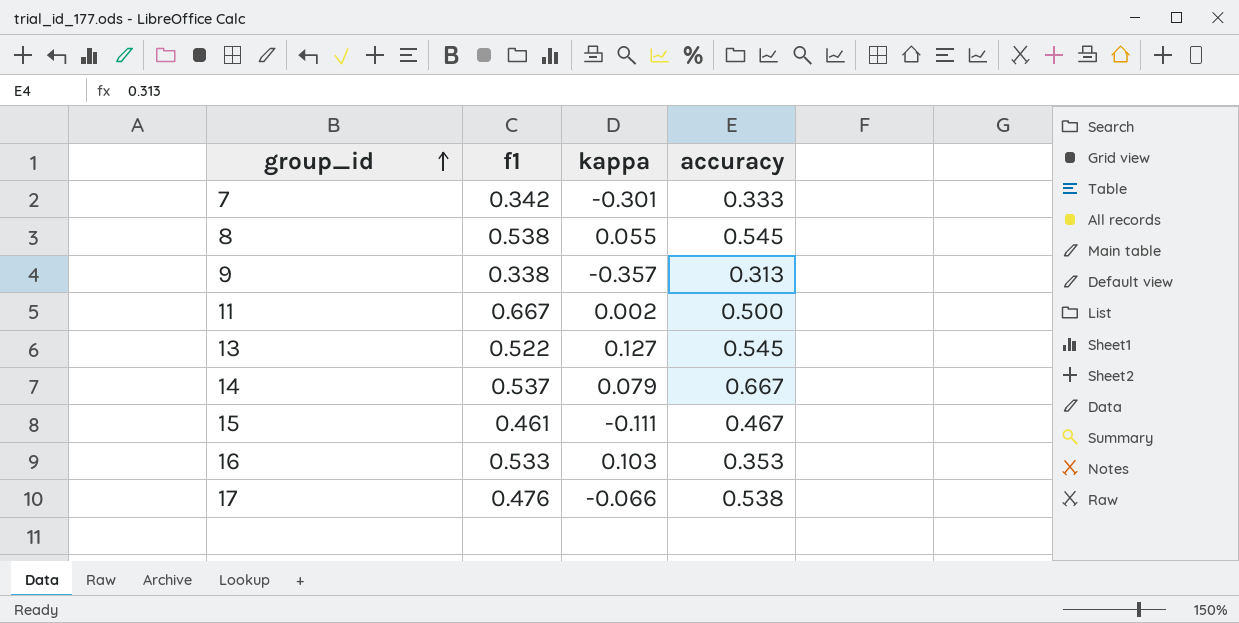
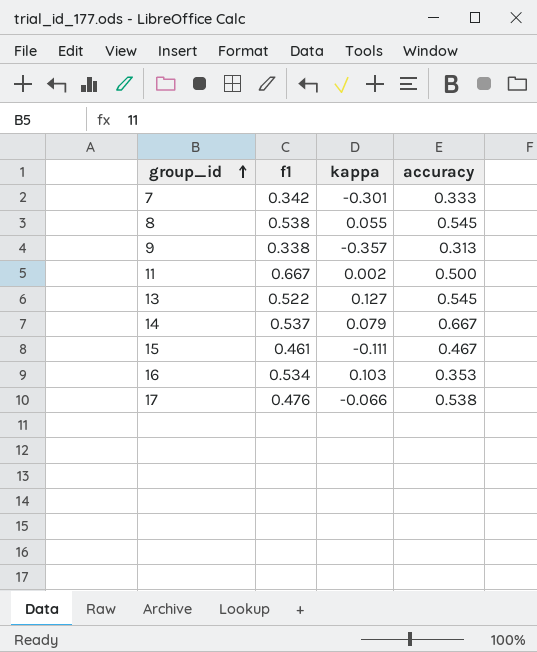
16 | f1: 0.533 -> 0.534

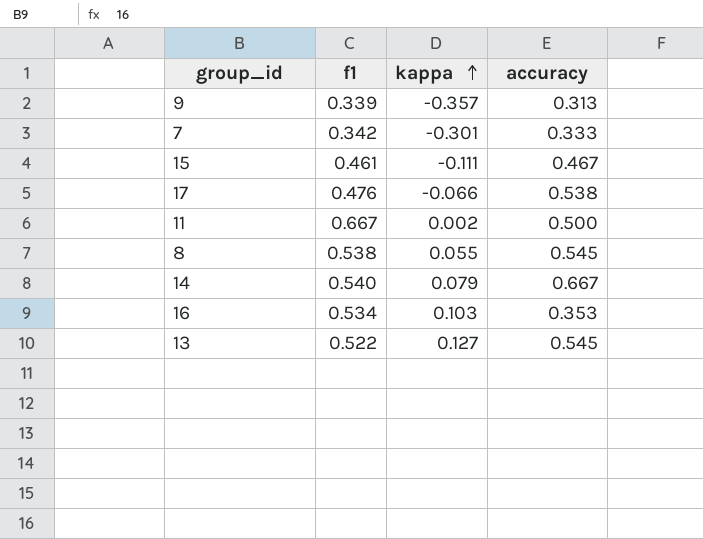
row order: group_id ascending -> kappa ascending
9 | f1: 0.338 -> 0.339
14 | f1: 0.537 -> 0.540

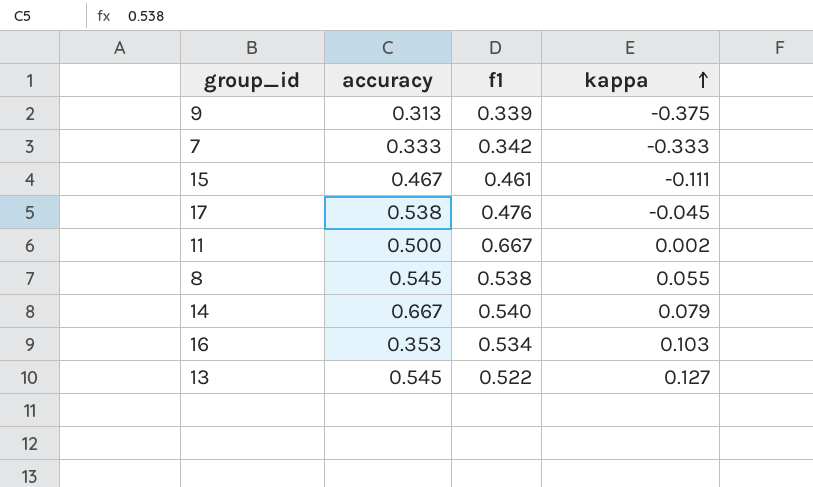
column accuracy | position: 4 -> 2
9 | kappa: -0.357 -> -0.375
7 | kappa: -0.301 -> -0.333
17 | kappa: -0.066 -> -0.045

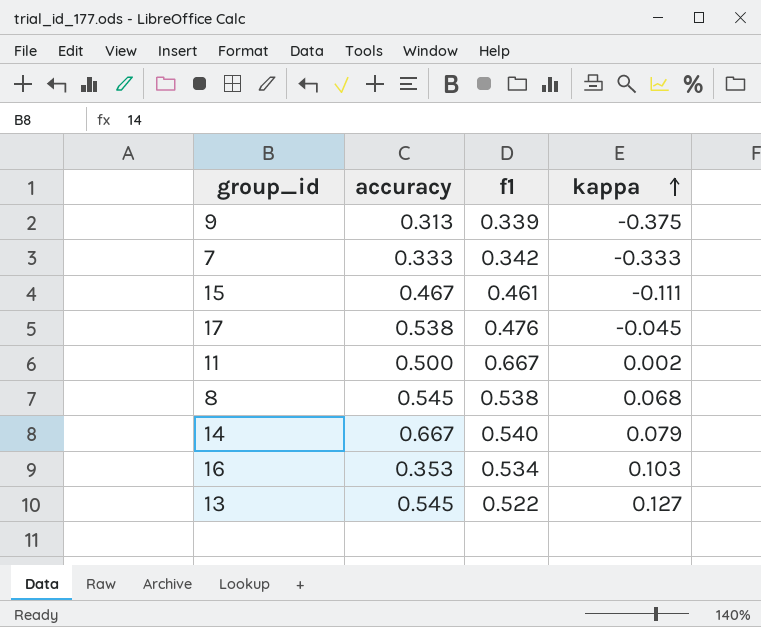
8 | kappa: 0.055 -> 0.068

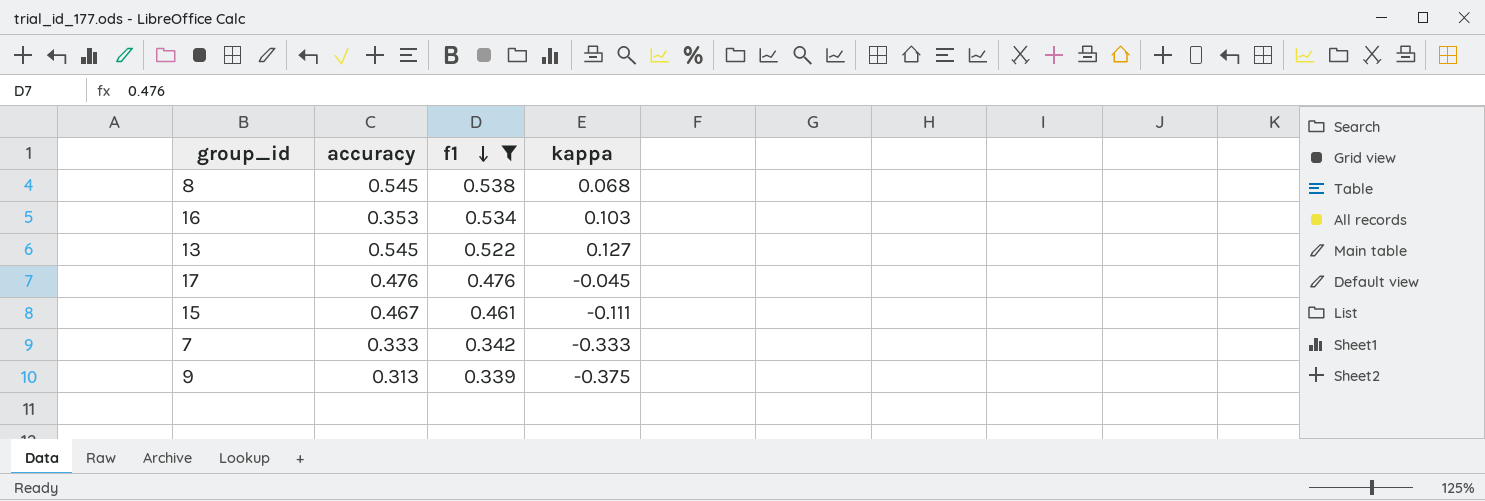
filter: none -> f1 <= 0.538
row order: kappa ascending -> f1 descending
17 | accuracy: 0.538 -> 0.476

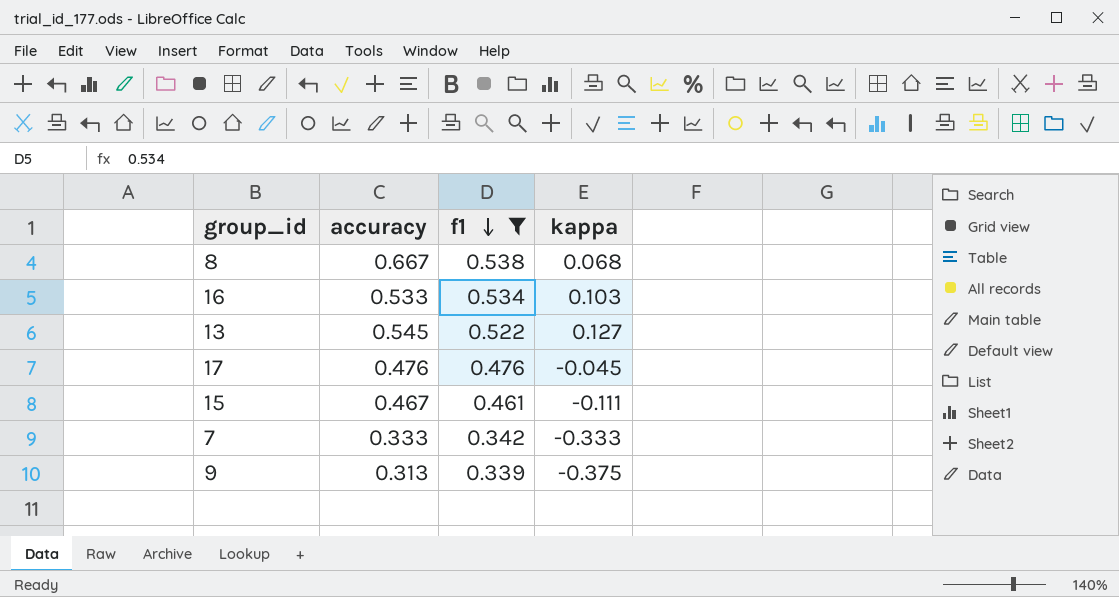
8 | accuracy: 0.545 -> 0.667
16 | accuracy: 0.353 -> 0.533

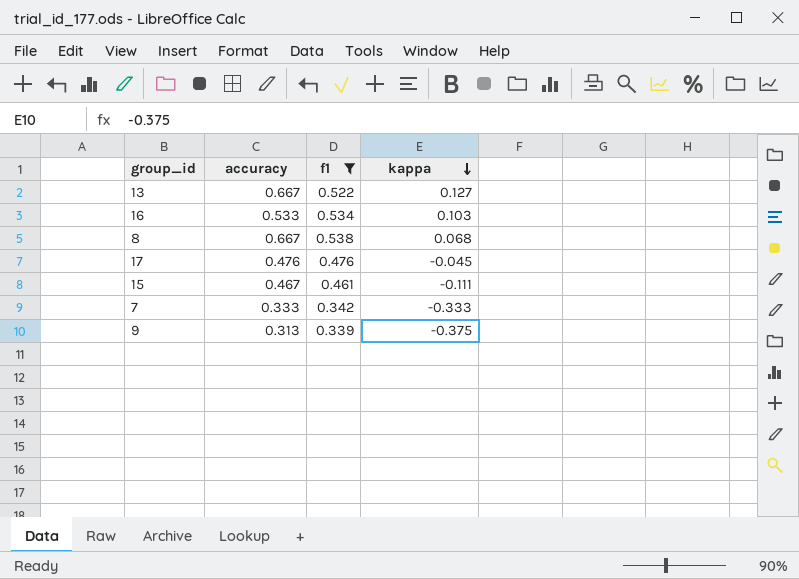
row order: f1 descending -> kappa descending
13 | accuracy: 0.545 -> 0.667

